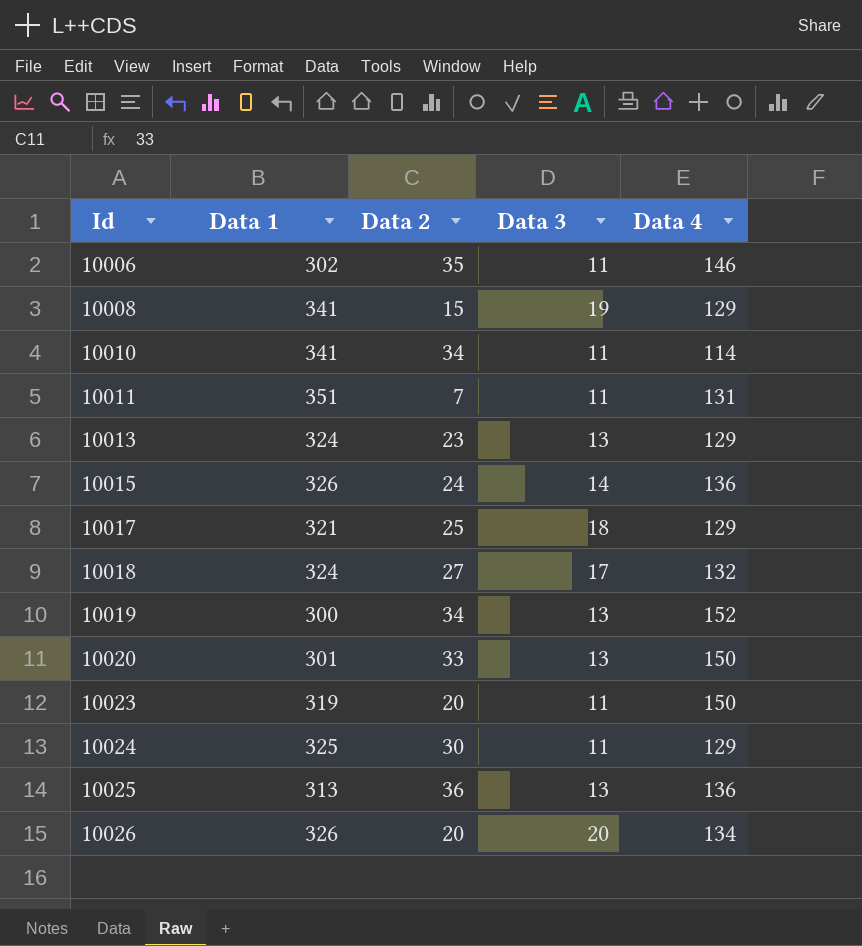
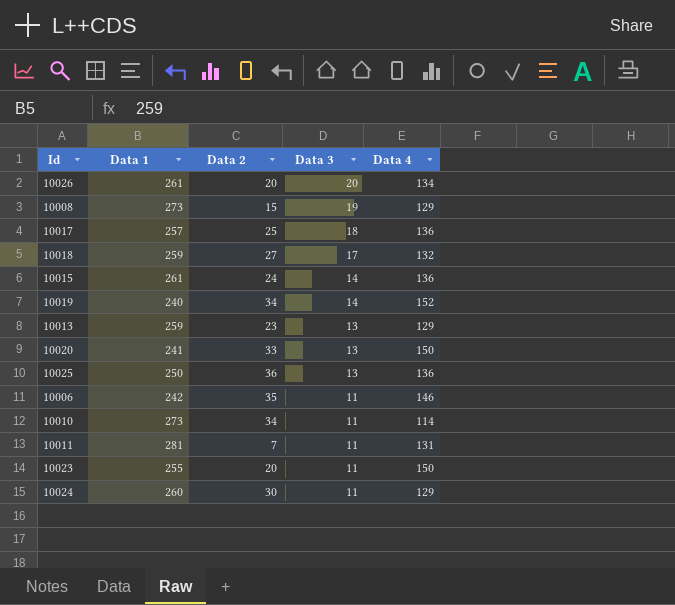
row order: Id ascending -> Data 3 descending
10026 | Data 1: 326 -> 261
10008 | Data 1: 341 -> 273
10017 | Data 1: 321 -> 257
10017 | Data 4: 129 -> 136
10018 | Data 1: 324 -> 259
10015 | Data 1: 326 -> 261
10019 | Data 1: 300 -> 240
10019 | Data 3: 13 -> 14
10013 | Data 1: 324 -> 259
10020 | Data 1: 301 -> 241
10025 | Data 1: 313 -> 250
10006 | Data 1: 302 -> 242
10010 | Data 1: 341 -> 273
10011 | Data 1: 351 -> 281
10023 | Data 1: 319 -> 255
10024 | Data 1: 325 -> 260

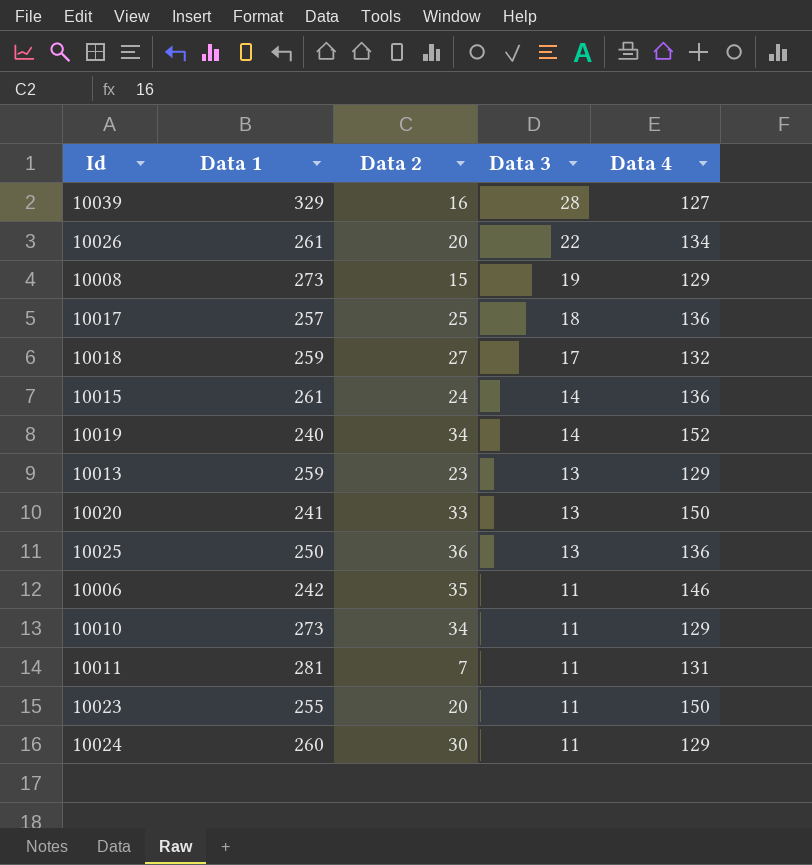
row 10039: none -> 329 | 16 | 28 | 127
10026 | Data 3: 20 -> 22
10010 | Data 4: 114 -> 129

